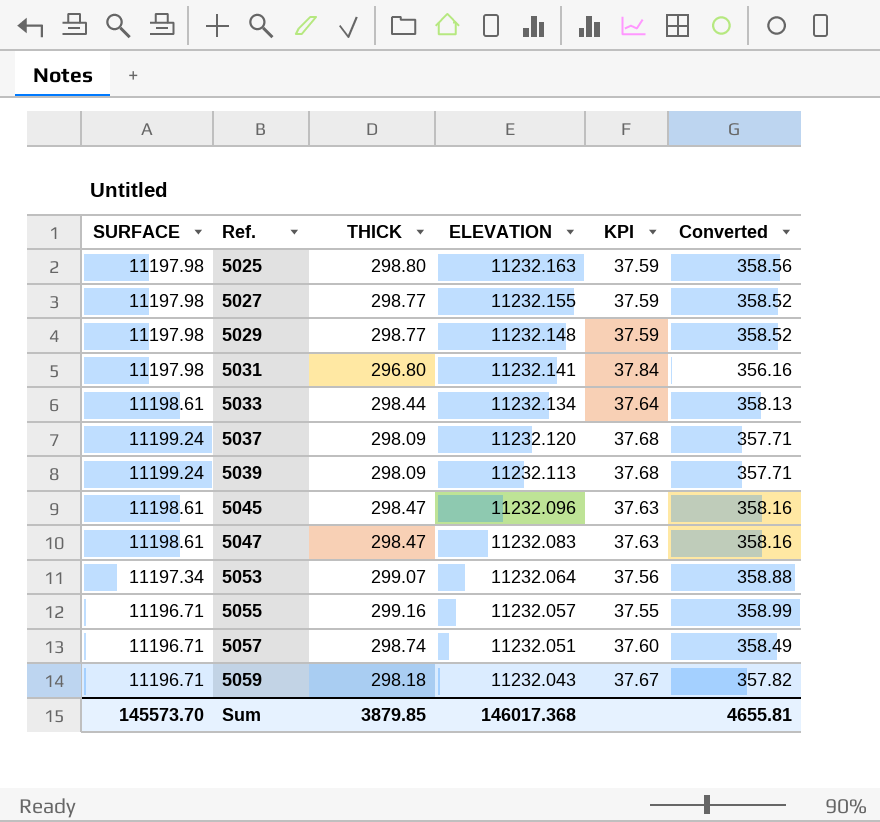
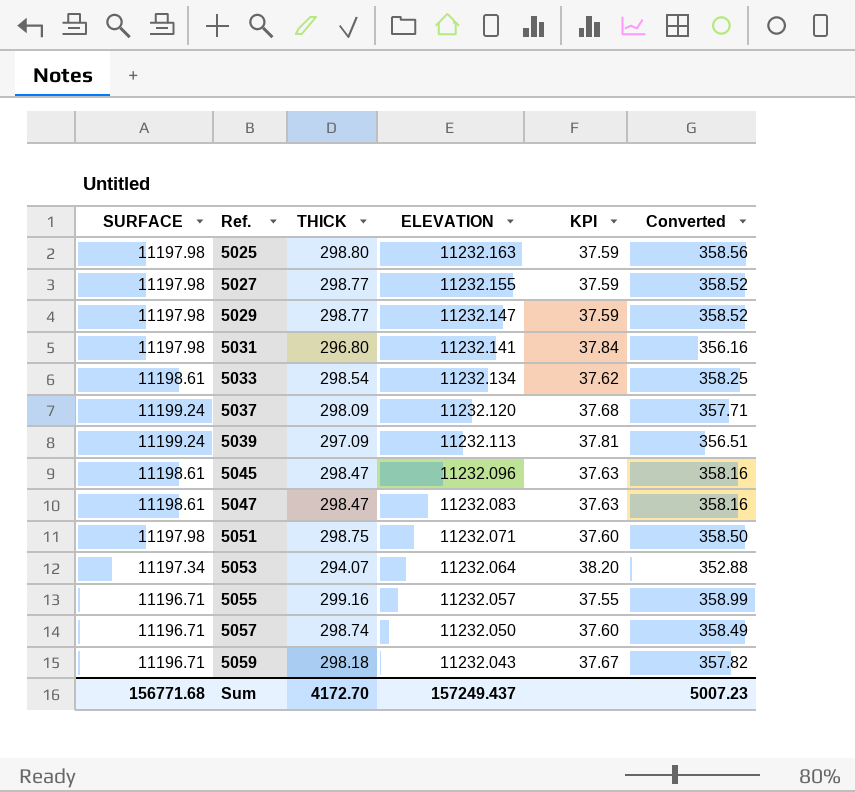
5029 | ELEVATION: 11232.148 -> 11232.147
5033 | THICK: 298.44 -> 298.54
5033 | KPI: 37.64 -> 37.62
5033 | Converted: 358.13 -> 358.25
5039 | THICK: 298.09 -> 297.09
5039 | KPI: 37.68 -> 37.81
5039 | Converted: 357.71 -> 356.51
row 5051: none -> 11197.98 | 298.75 | 11232.071 | 37.60 | 358.50
5053 | THICK: 299.07 -> 294.07
5053 | KPI: 37.56 -> 38.20
5053 | Converted: 358.88 -> 352.88
5057 | ELEVATION: 11232.051 -> 11232.050
Sum | SURFACE: 145573.70 -> 156771.68
Sum | THICK: 3879.85 -> 4172.70
Sum | ELEVATION: 146017.368 -> 157249.437
Sum | Converted: 4655.81 -> 5007.23

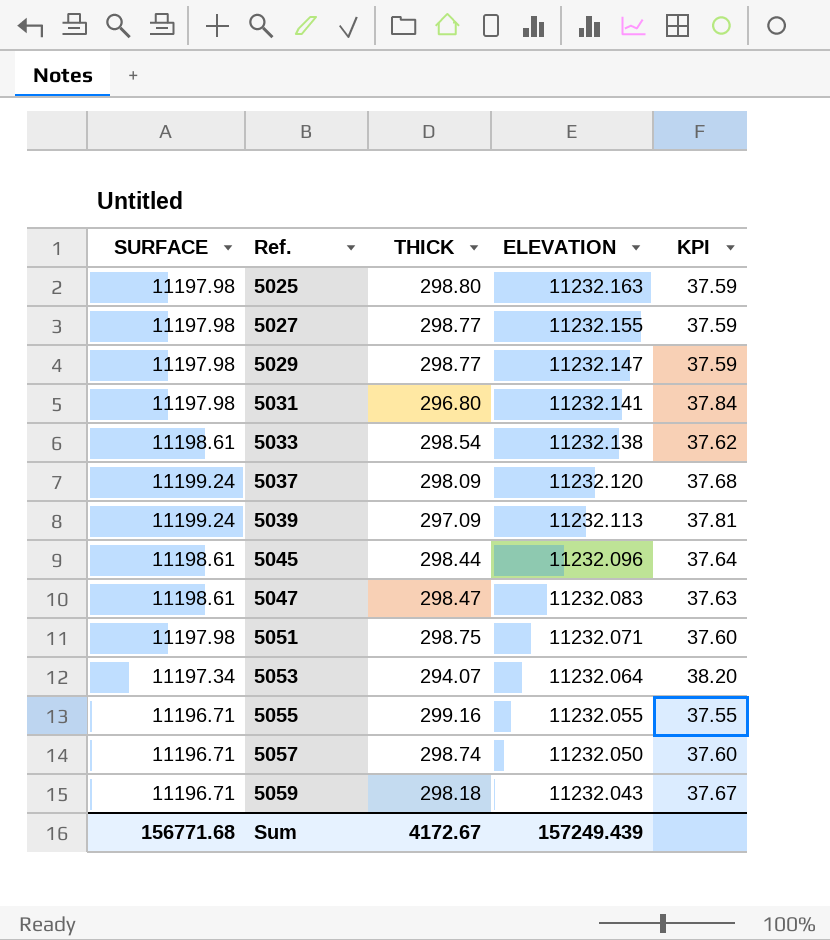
column Converted | formula: [THICK] * 1.2 -> none
5033 | ELEVATION: 11232.134 -> 11232.138
5045 | THICK: 298.47 -> 298.44
5045 | KPI: 37.63 -> 37.64
5055 | ELEVATION: 11232.057 -> 11232.055
Sum | THICK: 4172.70 -> 4172.67
Sum | ELEVATION: 157249.437 -> 157249.439

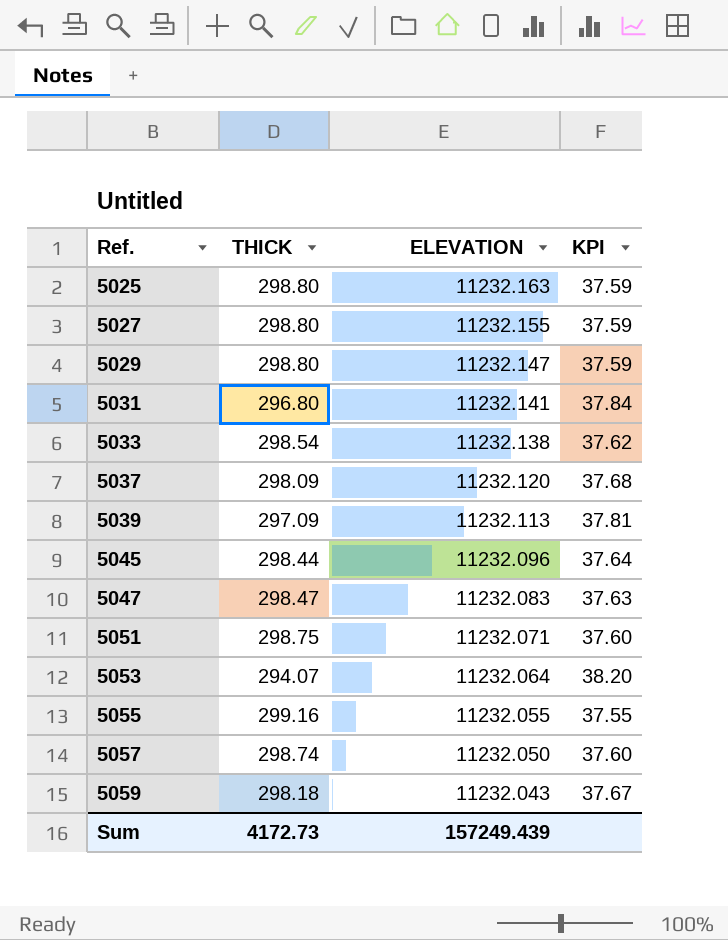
column SURFACE | position: 1 -> none
5027 | THICK: 298.77 -> 298.80
5029 | THICK: 298.77 -> 298.80
Sum | THICK: 4172.67 -> 4172.73

